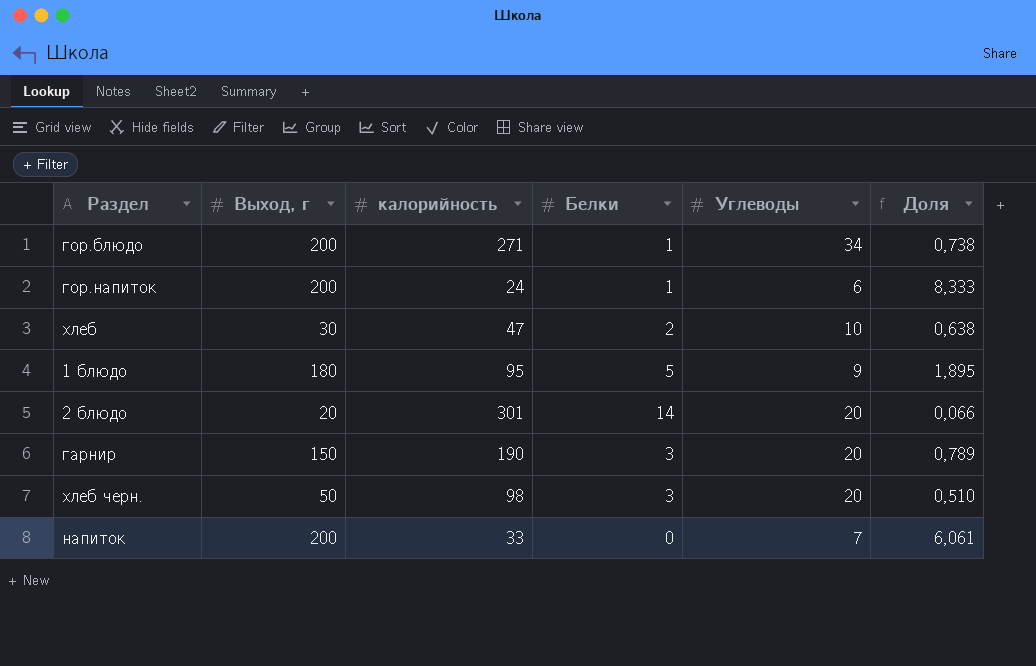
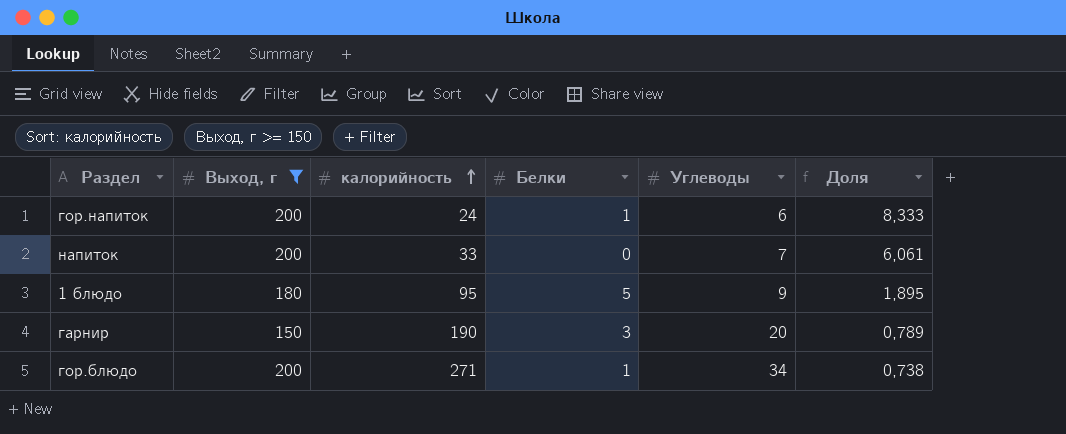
filter: none -> Выход, г >= 150
row order: none -> калорийность ascending

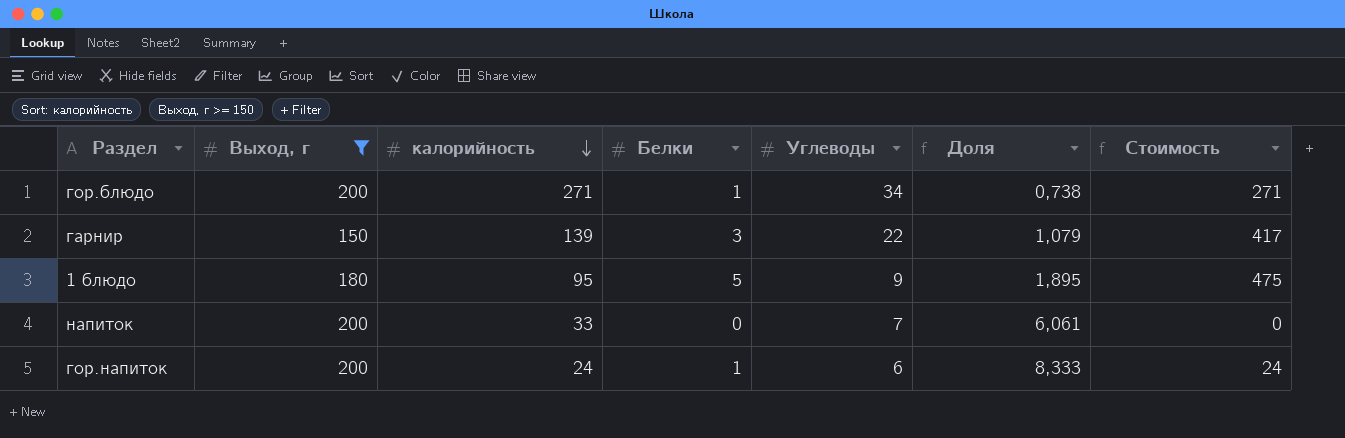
row order: калорийность ascending -> калорийность descending
column Стоимость | formula: none -> [калорийность] * [Белки]
гарнир | калорийность: 190 -> 139
гарнир | Углеводы: 20 -> 22
гарнир | Доля: 0,789 -> 1,079

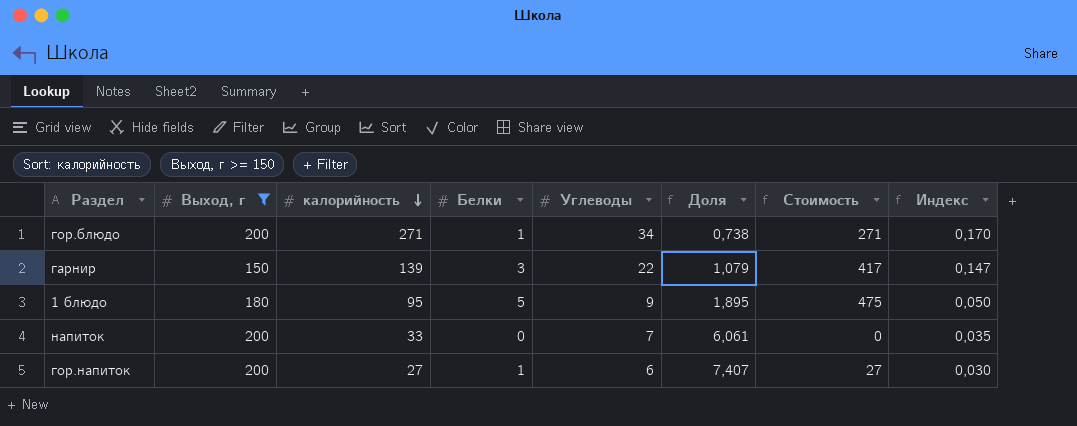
column Индекс | formula: none -> [Углеводы] / [Выход, г]
гор.напиток | калорийность: 24 -> 27
гор.напиток | Доля: 8,333 -> 7,407
гор.напиток | Стоимость: 24 -> 27

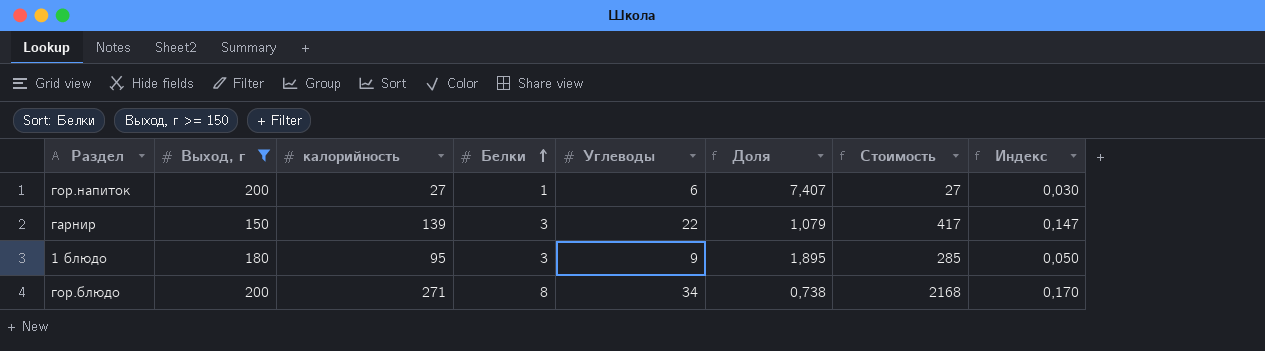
row order: калорийность descending -> Белки ascending
row напиток: 200 | 33 | 0 | 7 | 6,061 | 0 | 0,035 -> none
1 блюдо | Белки: 5 -> 3
1 блюдо | Стоимость: 475 -> 285
гор.блюдо | Белки: 1 -> 8
гор.блюдо | Стоимость: 271 -> 2168

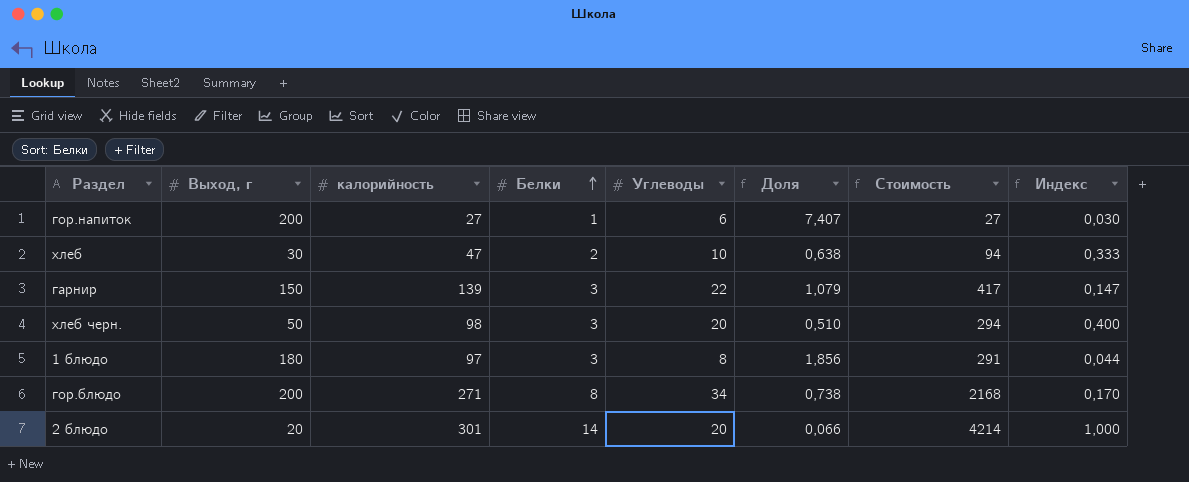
filter: Выход, г >= 150 -> none
1 блюдо | калорийность: 95 -> 97
1 блюдо | Углеводы: 9 -> 8
1 блюдо | Доля: 1,895 -> 1,856
1 блюдо | Стоимость: 285 -> 291
1 блюдо | Индекс: 0,050 -> 0,044

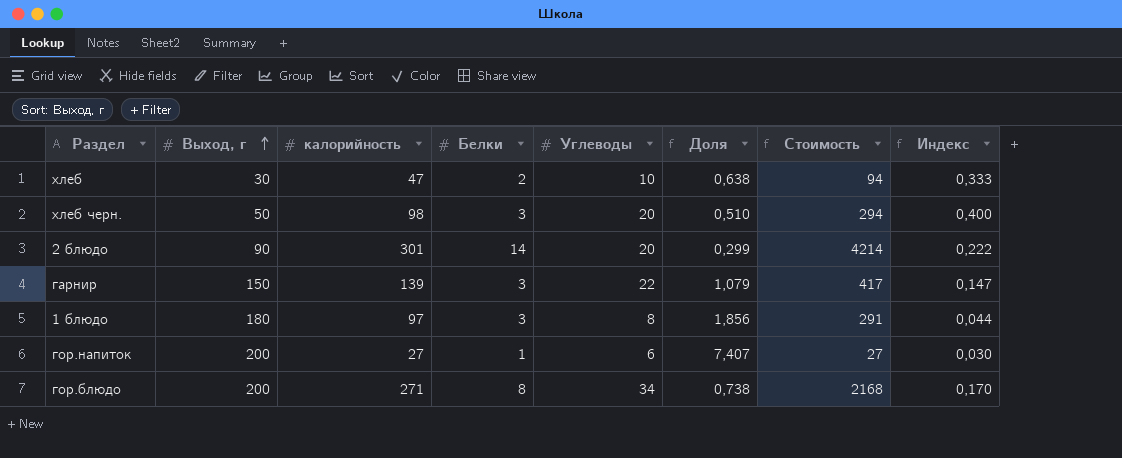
row order: Белки ascending -> Выход, г ascending
2 блюдо | Выход, г: 20 -> 90
2 блюдо | Доля: 0,066 -> 0,299
2 блюдо | Индекс: 1,000 -> 0,222

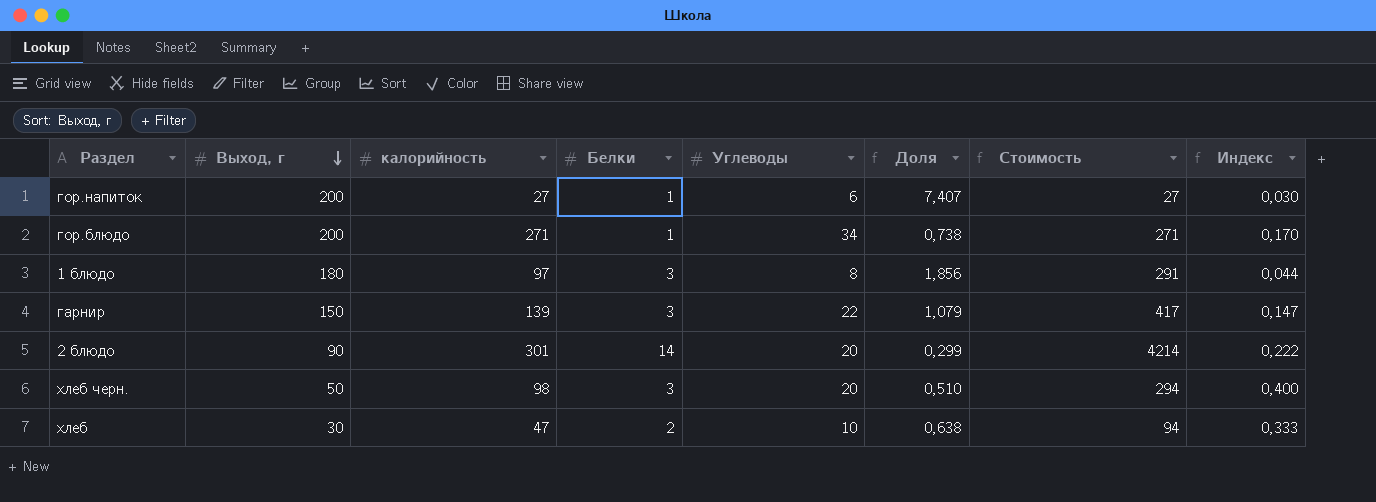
row order: Выход, г ascending -> Выход, г descending
гор.блюдо | Белки: 8 -> 1
гор.блюдо | Стоимость: 2168 -> 271

